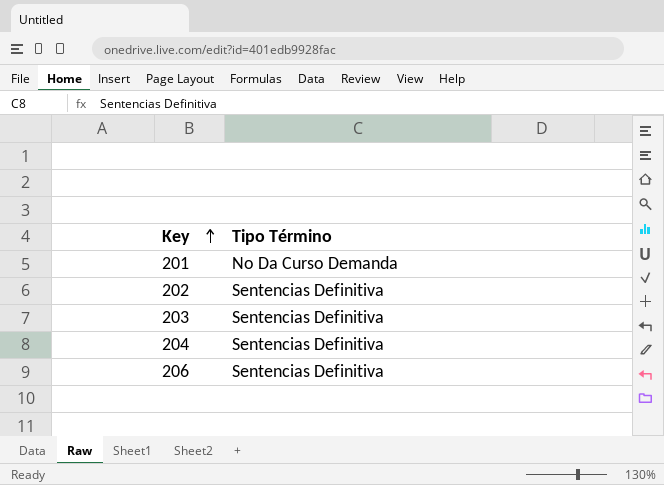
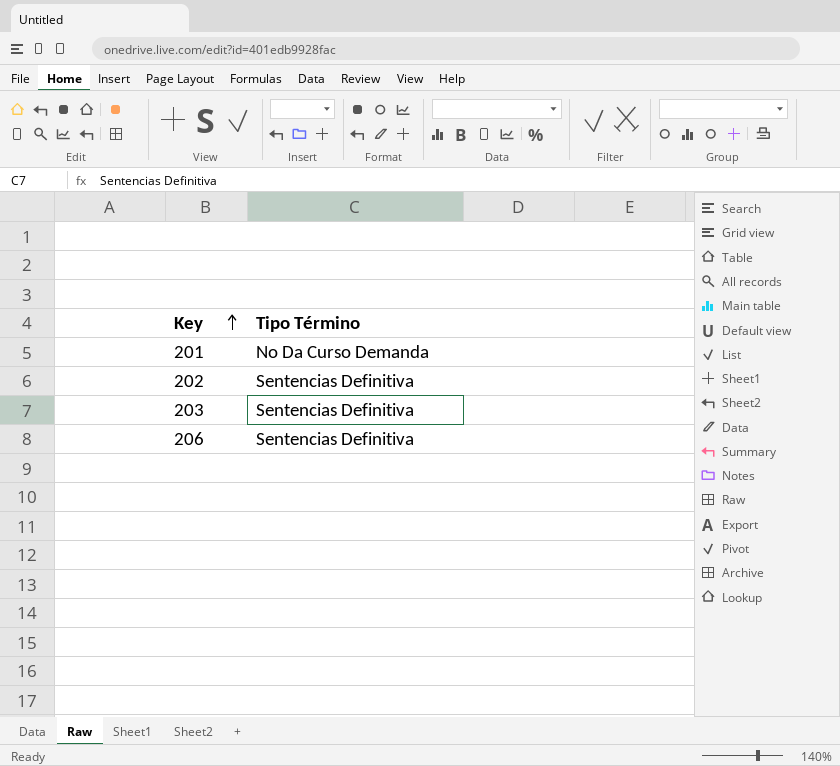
row 204: Sentencias Definitiva -> none

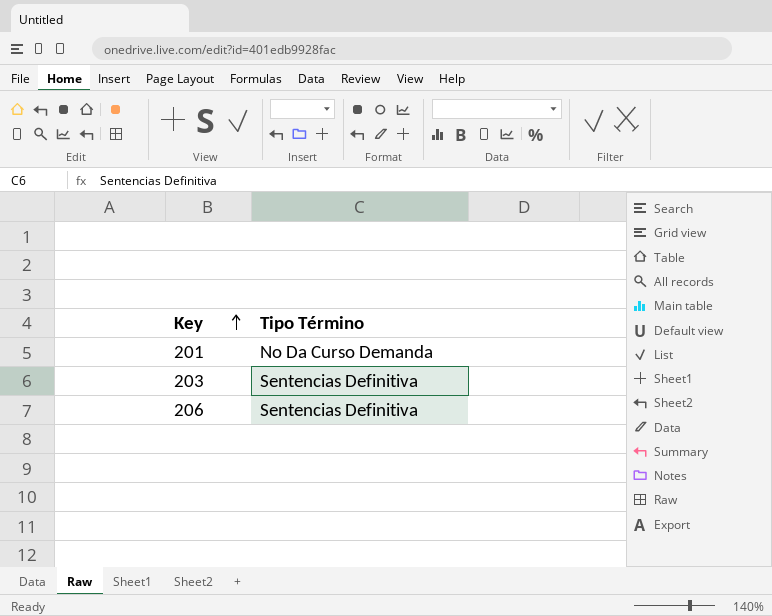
row 202: Sentencias Definitiva -> none

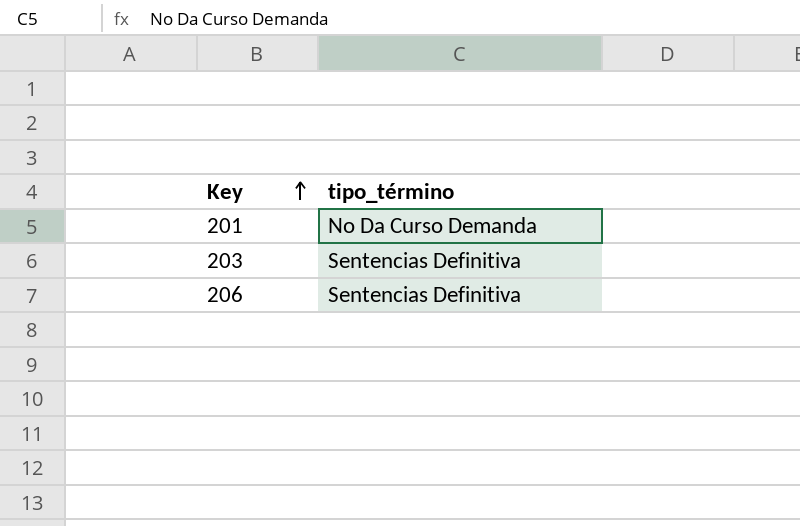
column name: Tipo Término -> tipo_término

